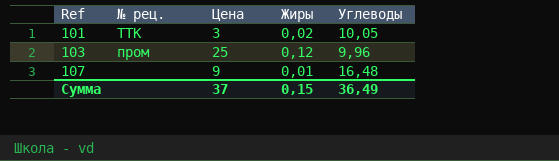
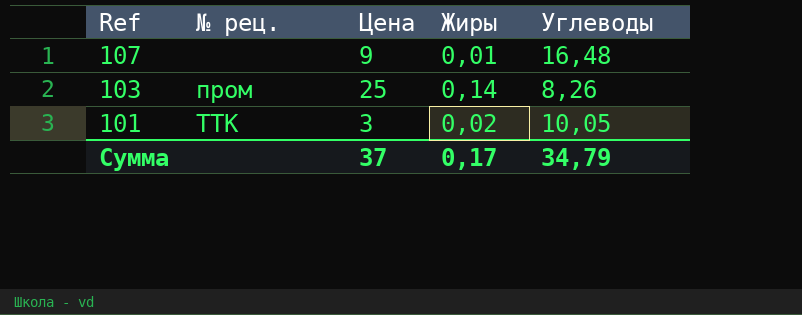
row order: Ref ascending -> Ref descending
103 | Жиры: 0,12 -> 0,14
103 | Углеводы: 9,96 -> 8,26
Сумма | Жиры: 0,15 -> 0,17
Сумма | Углеводы: 36,49 -> 34,79

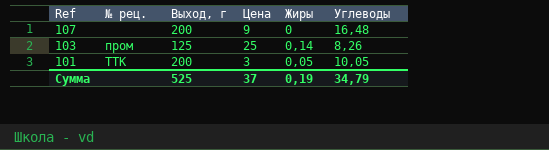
column Выход, г | position: none -> 3
107 | Жиры: 0,01 -> 0
101 | Жиры: 0,02 -> 0,05
Сумма | Жиры: 0,17 -> 0,19

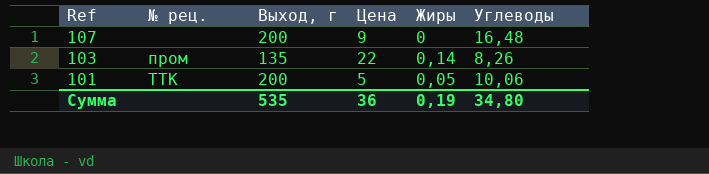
103 | Выход, г: 125 -> 135
103 | Цена: 25 -> 22
101 | Цена: 3 -> 5
101 | Углеводы: 10,05 -> 10,06
Сумма | Выход, г: 525 -> 535
Сумма | Цена: 37 -> 36
Сумма | Углеводы: 34,79 -> 34,80

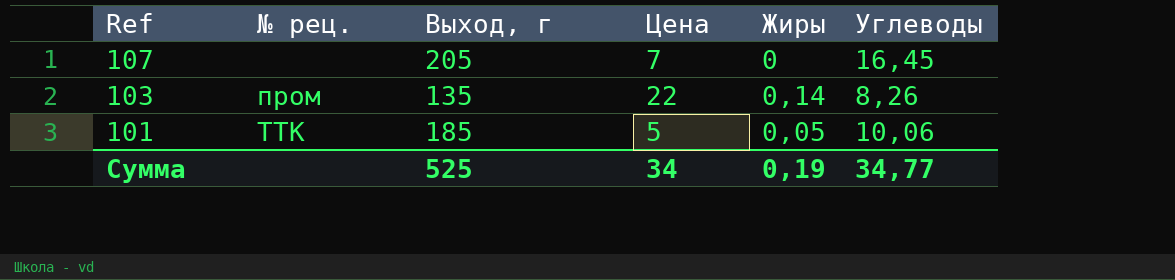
107 | Выход, г: 200 -> 205
107 | Цена: 9 -> 7
107 | Углеводы: 16,48 -> 16,45
101 | Выход, г: 200 -> 185
Сумма | Выход, г: 535 -> 525
Сумма | Цена: 36 -> 34
Сумма | Углеводы: 34,80 -> 34,77

